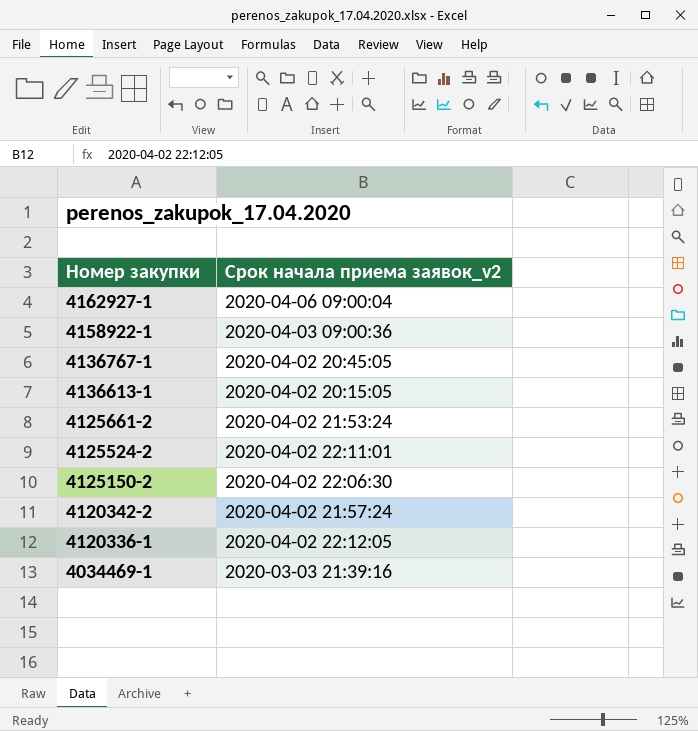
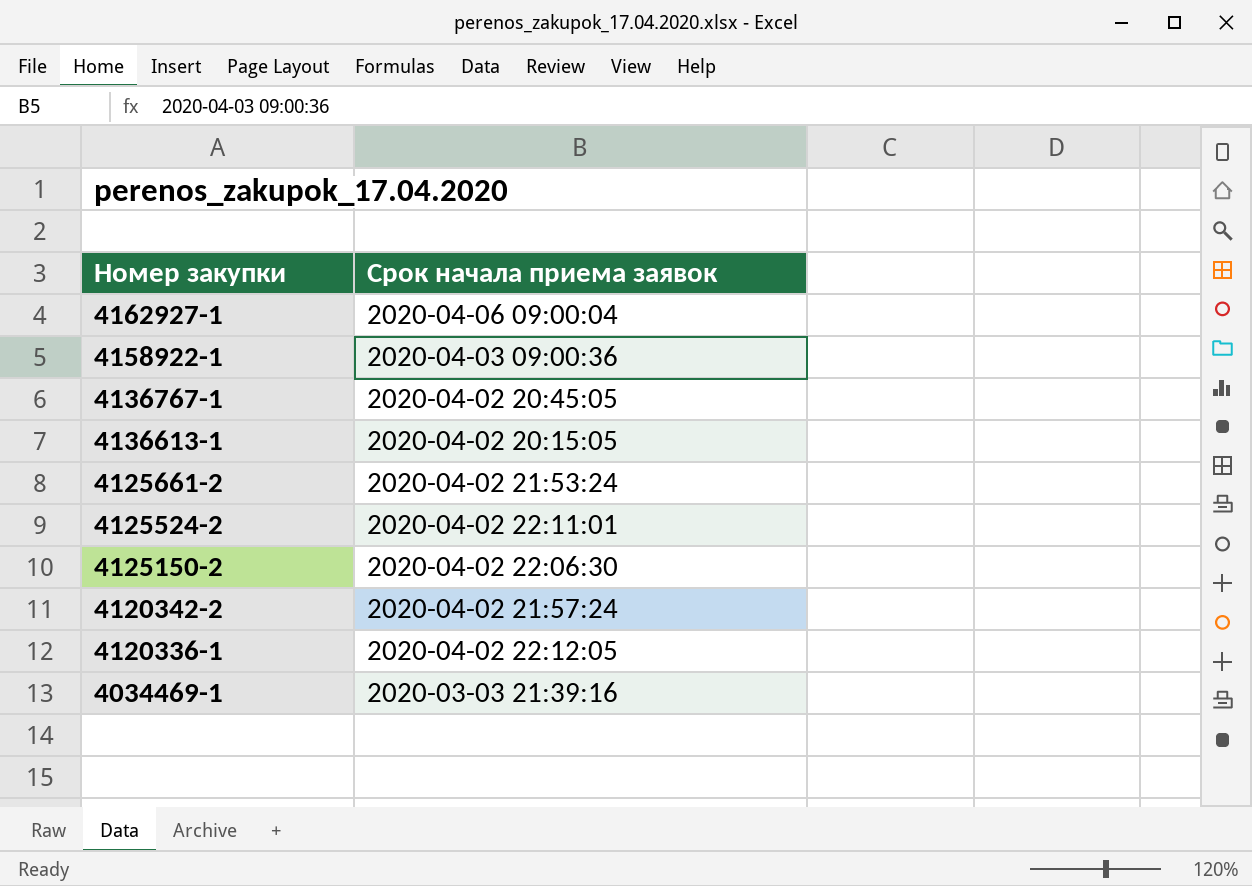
column name: Срок начала приема заявок_v2 -> Срок начала приема заявок

